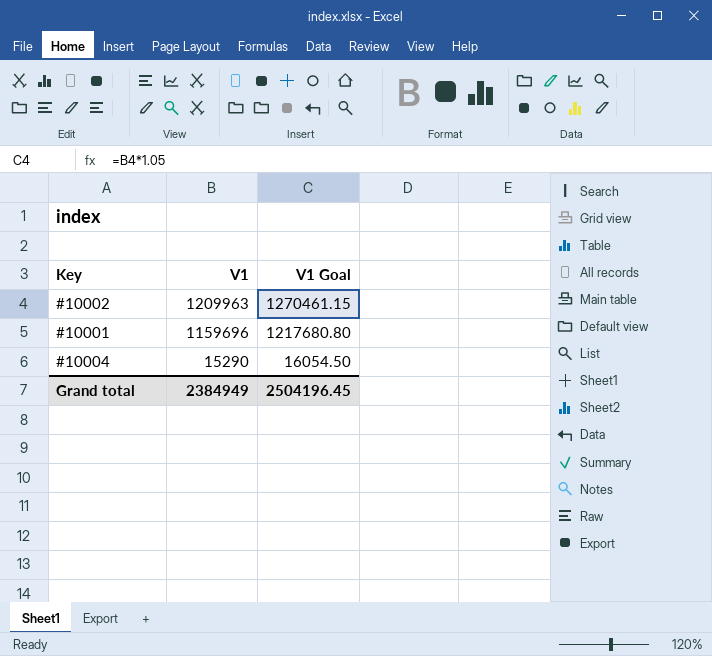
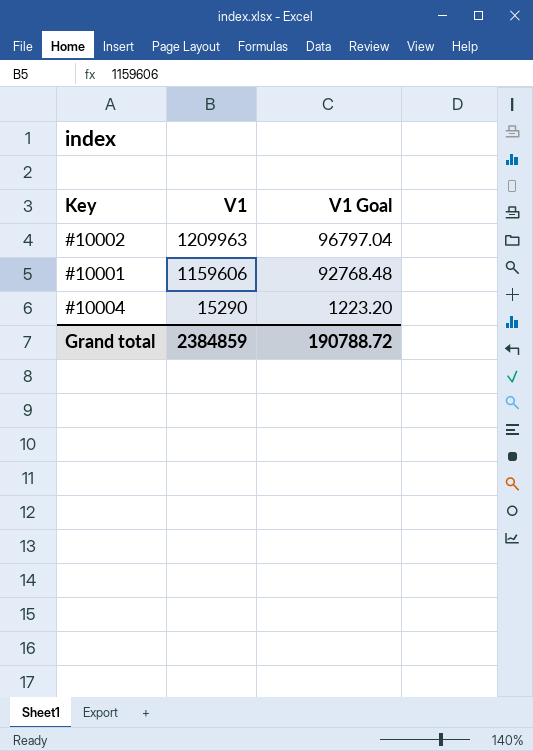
column V1 Goal | formula: [V1] * 1.05 -> [V1] * 0.08
#10001 | V1: 1159696 -> 1159606
Grand total | V1: 2384949 -> 2384859
Grand total | V1 Goal: 2504196.45 -> 190788.72

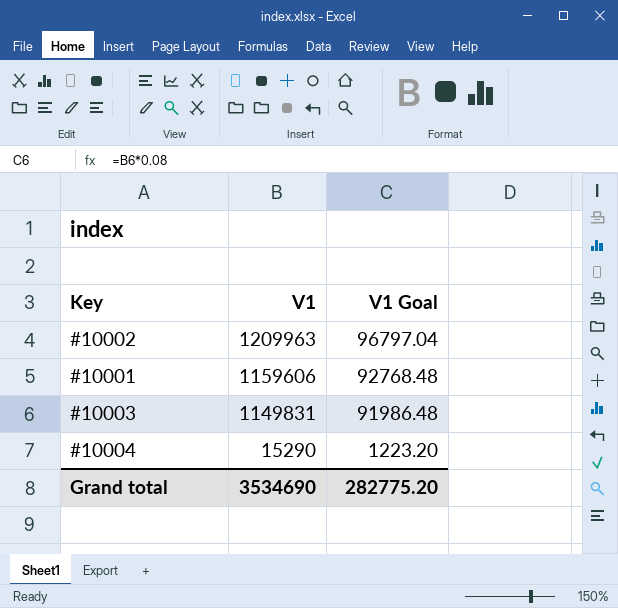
row #10003: none -> 1149831 | 91986.48
Grand total | V1: 2384859 -> 3534690
Grand total | V1 Goal: 190788.72 -> 282775.20

